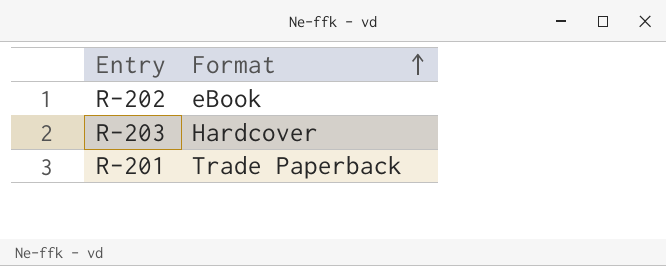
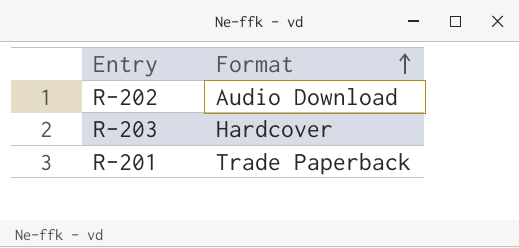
R-202 | Format: eBook -> Audio Download

